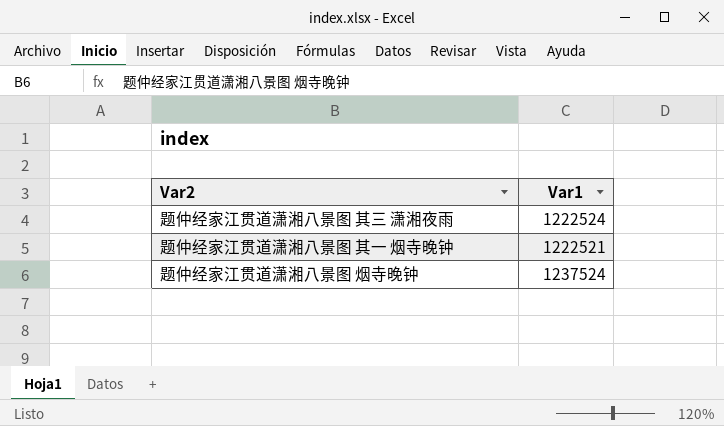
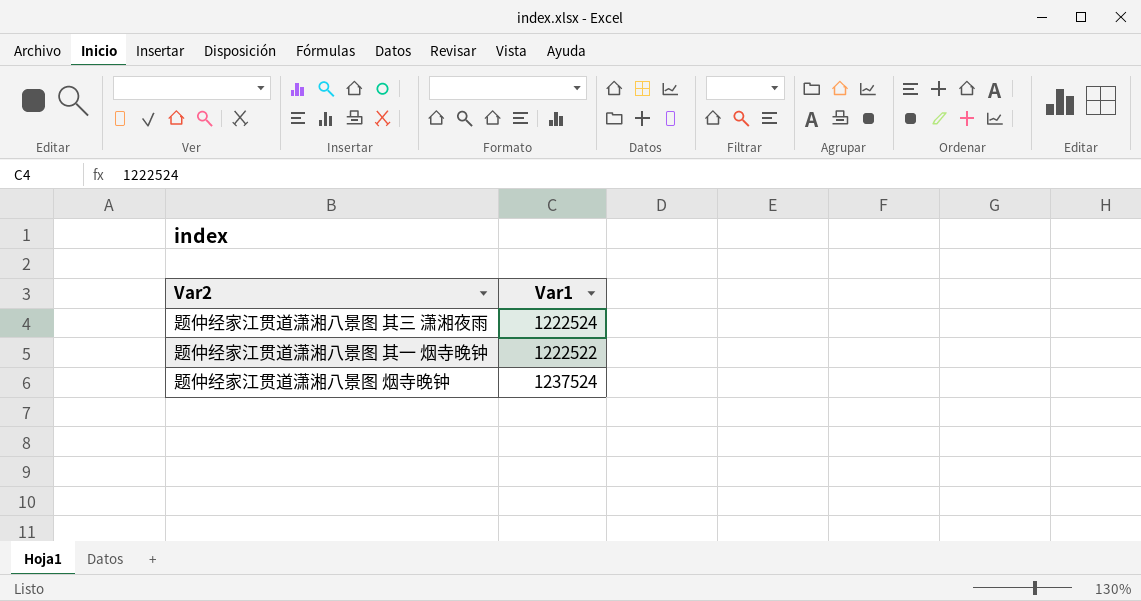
题仲经家江贯道潇湘八景图 其一 烟寺晚钟 | Var1: 1222521 -> 1222522

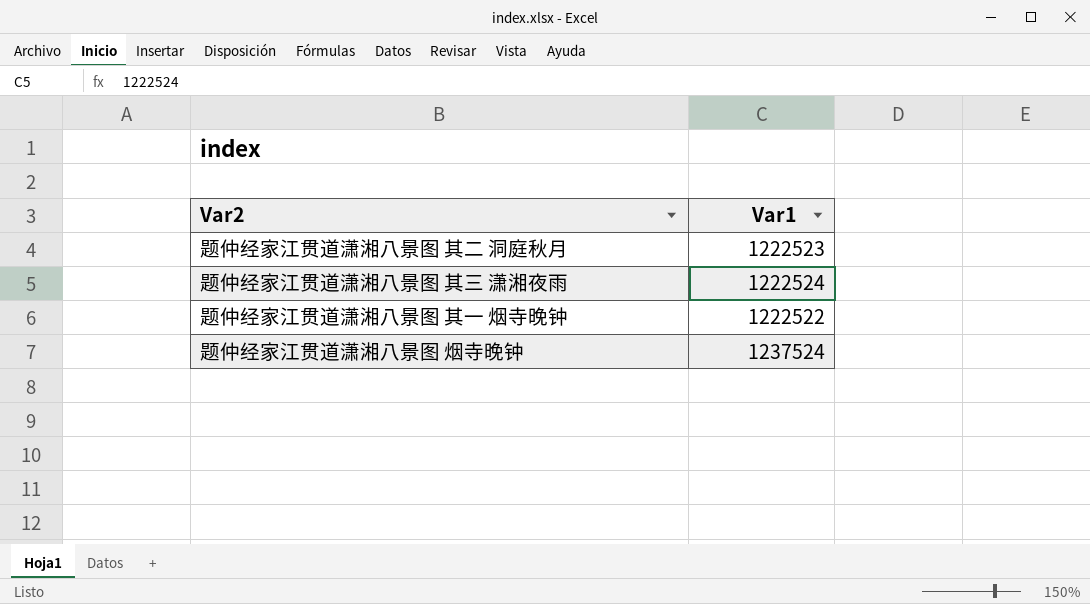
row 题仲经家江贯道潇湘八景图 其二 洞庭秋月: none -> 1222523

